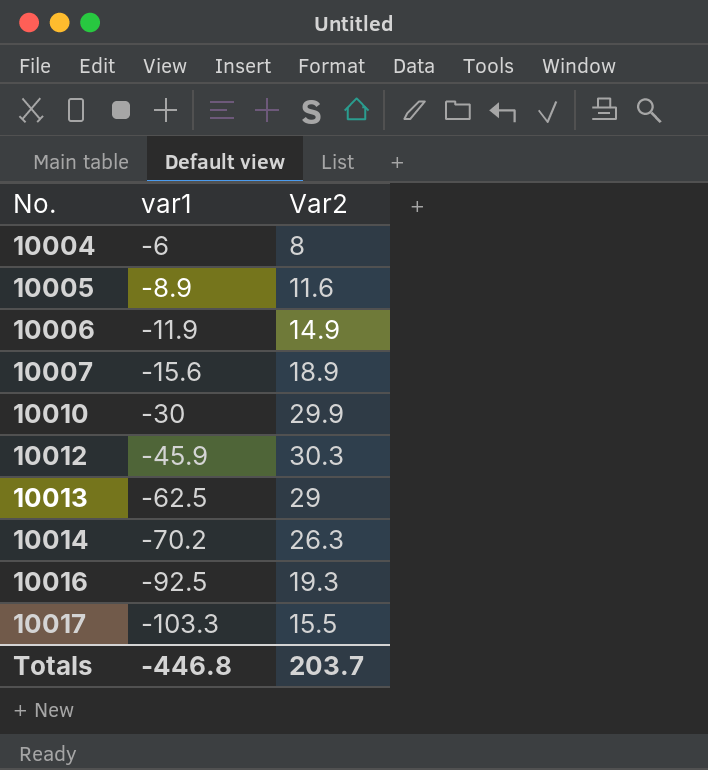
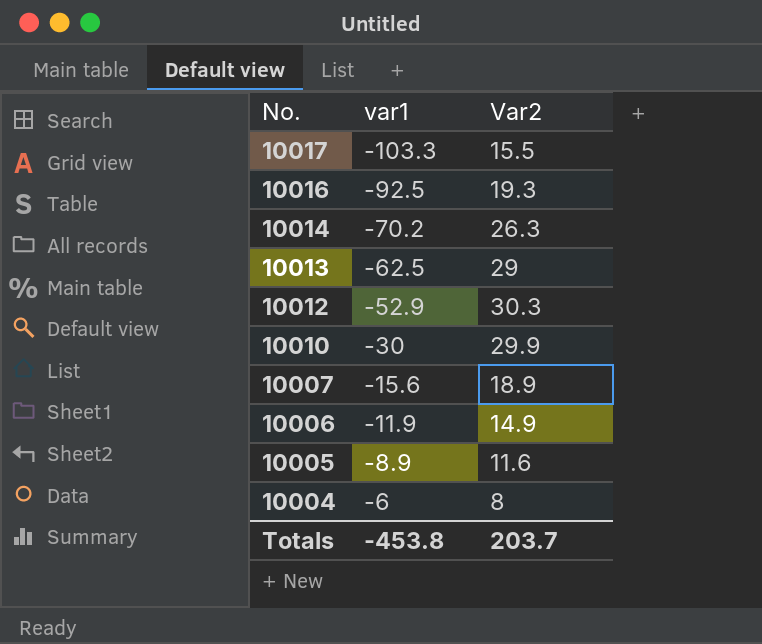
row order: No. ascending -> No. descending
10012 | var1: -45.9 -> -52.9
Totals | var1: -446.8 -> -453.8

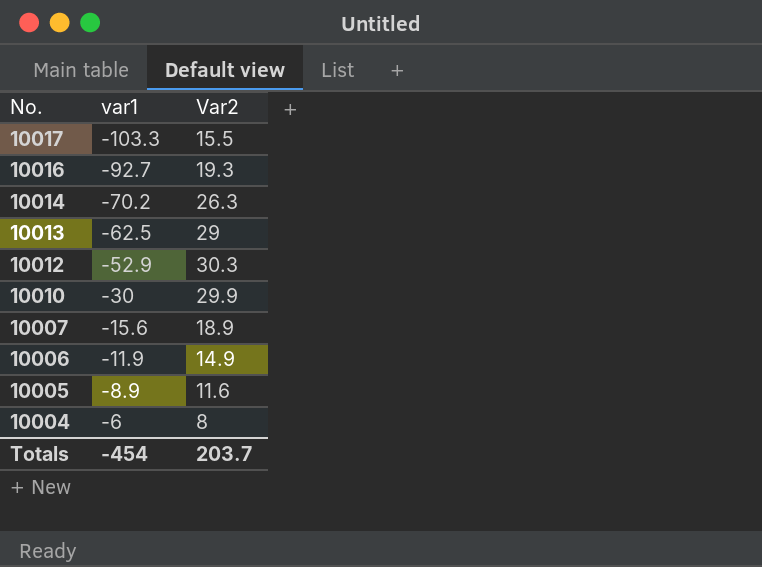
10016 | var1: -92.5 -> -92.7
Totals | var1: -453.8 -> -454

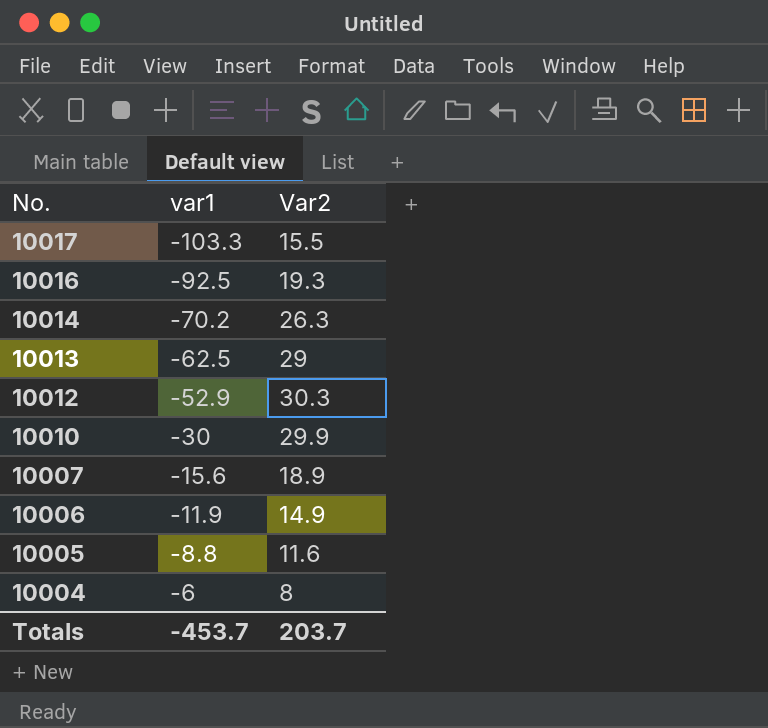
10016 | var1: -92.7 -> -92.5
10005 | var1: -8.9 -> -8.8
Totals | var1: -454 -> -453.7

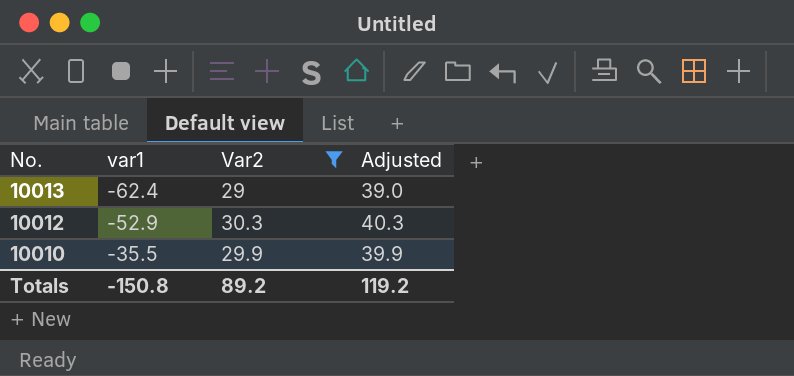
filter: none -> Var2 >= 29
column Adjusted | formula: none -> [Var2] + 10
10013 | var1: -62.5 -> -62.4
10010 | var1: -30 -> -35.5
Totals | var1: -453.7 -> -150.8
Totals | Var2: 203.7 -> 89.2

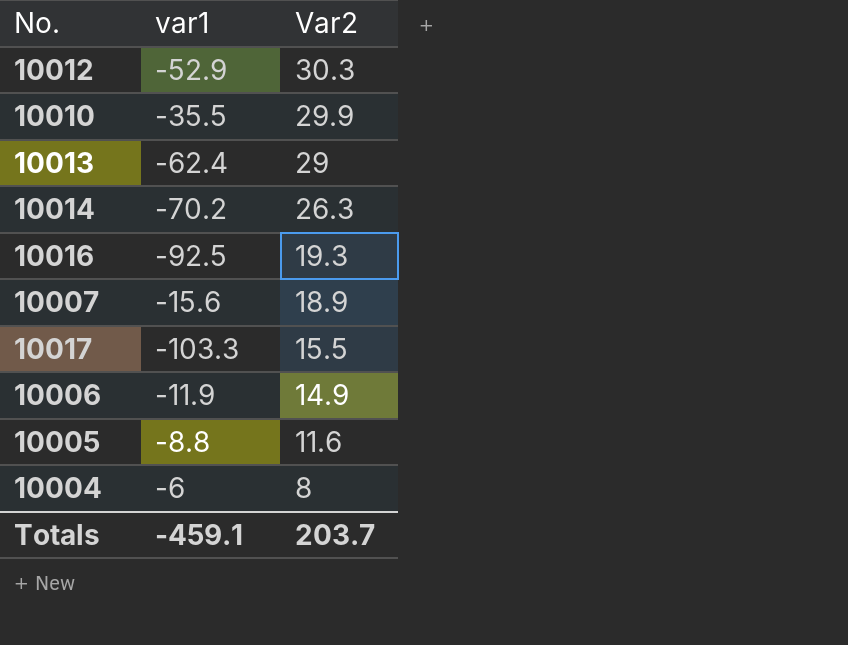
filter: Var2 >= 29 -> none
row order: No. descending -> Var2 descending
column Adjusted | formula: [Var2] + 10 -> none
Totals | var1: -150.8 -> -459.1
Totals | Var2: 89.2 -> 203.7

